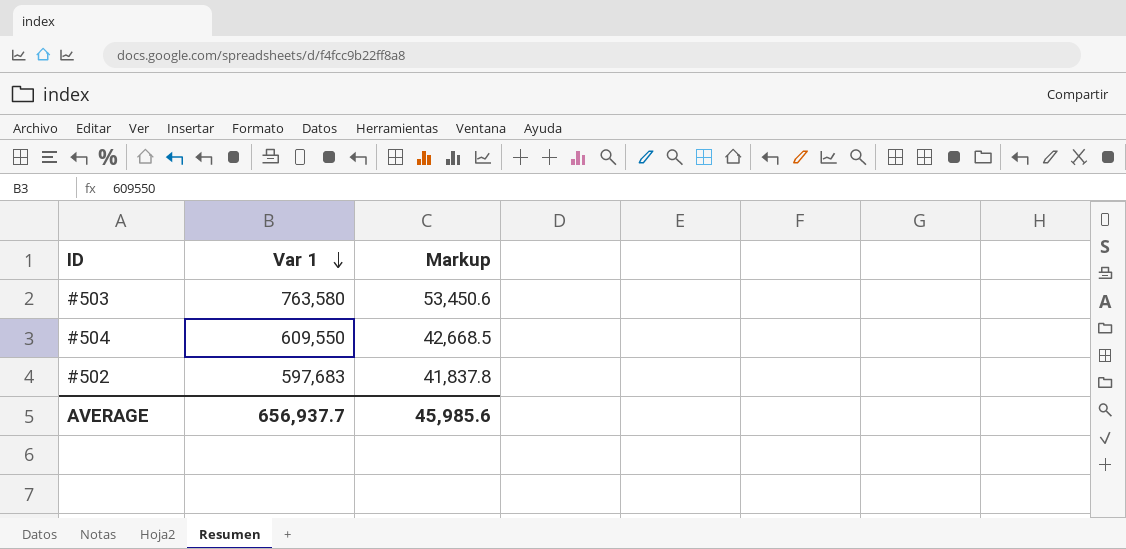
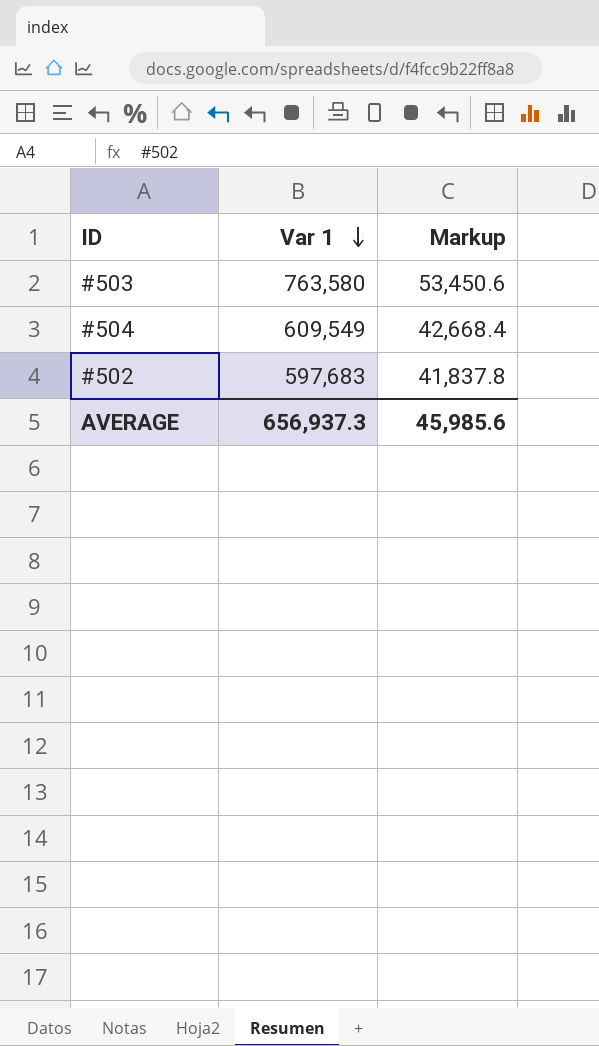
#504 | Var 1: 609,550 -> 609,549
#504 | Markup: 42,668.5 -> 42,668.4
AVERAGE | Var 1: 656,937.7 -> 656,937.3

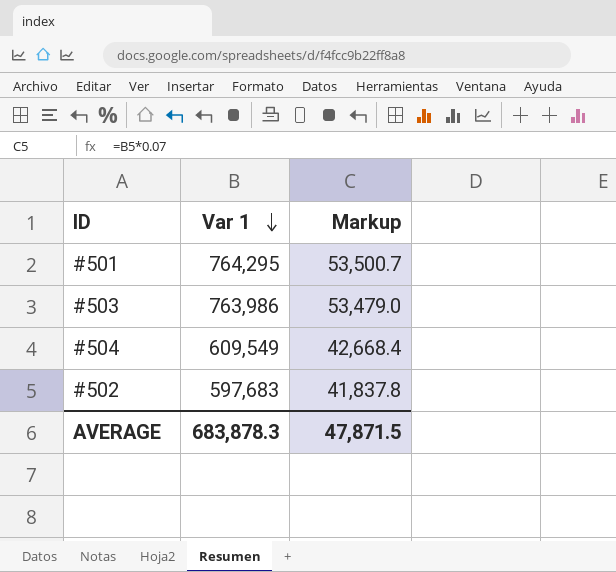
row #501: none -> 764,295 | 53,500.7
#503 | Var 1: 763,580 -> 763,986
#503 | Markup: 53,450.6 -> 53,479.0
AVERAGE | Var 1: 656,937.3 -> 683,878.3
AVERAGE | Markup: 45,985.6 -> 47,871.5

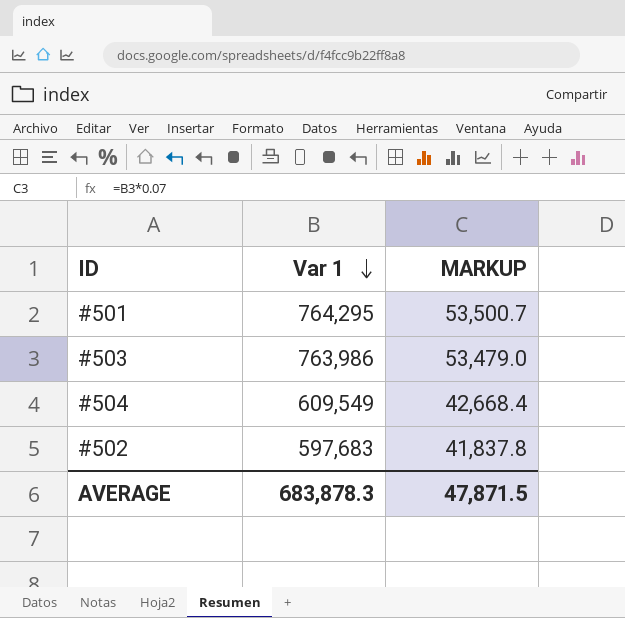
column name: Markup -> MARKUP

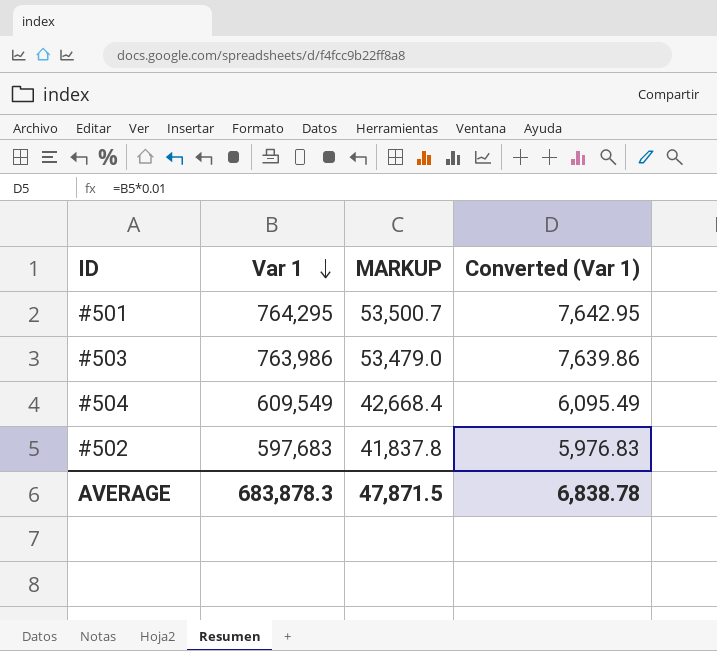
column Converted (Var 1) | formula: none -> [Var 1] * 0.01

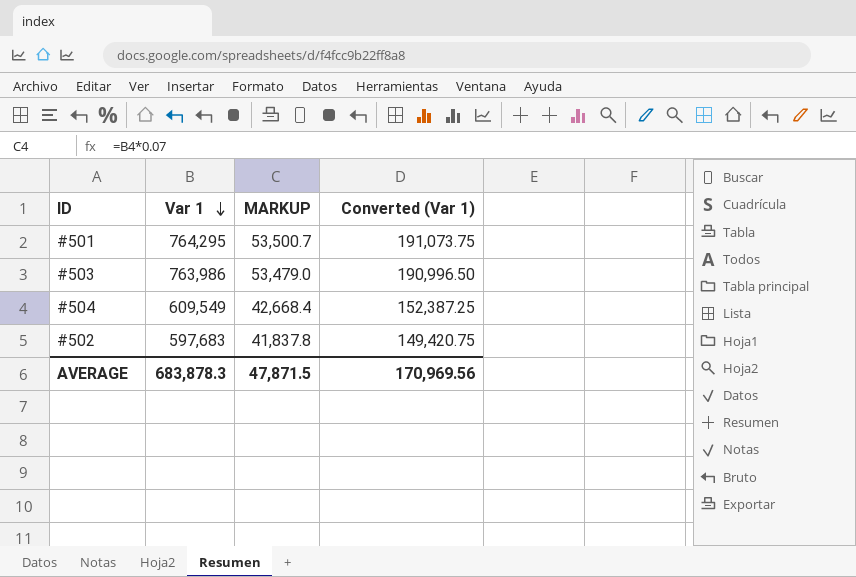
column Converted (Var 1) | formula: [Var 1] * 0.01 -> [Var 1] * 0.25
AVERAGE | Converted (Var 1): 6,838.78 -> 170,969.56

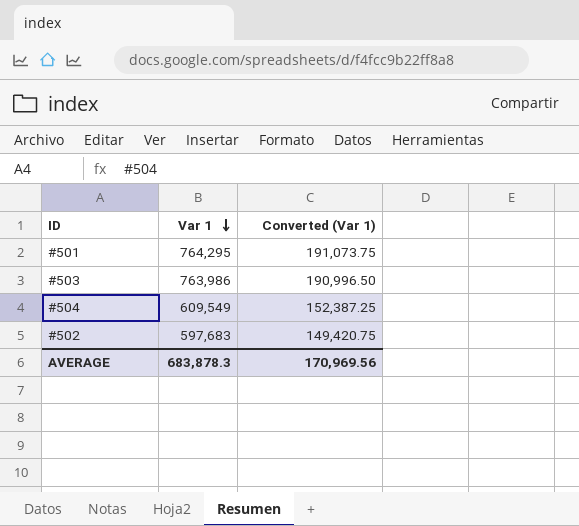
column MARKUP | formula: [Var 1] * 0.07 -> none

